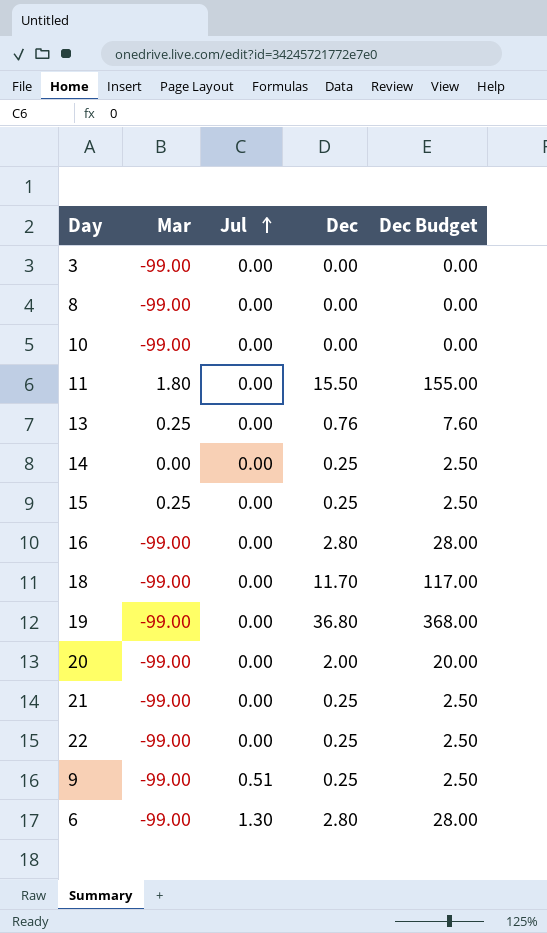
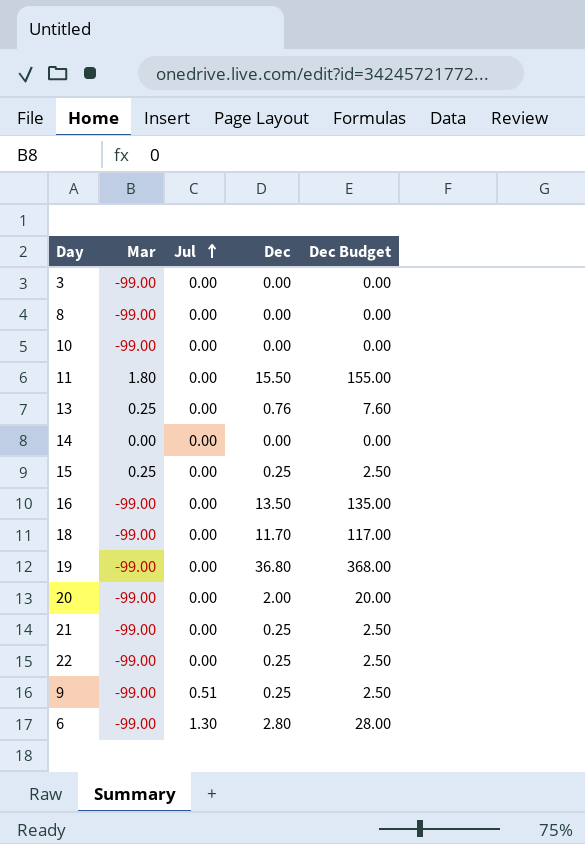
14 | Dec: 0.25 -> 0.00
14 | Dec Budget: 2.50 -> 0.00
16 | Dec: 2.80 -> 13.50
16 | Dec Budget: 28.00 -> 135.00

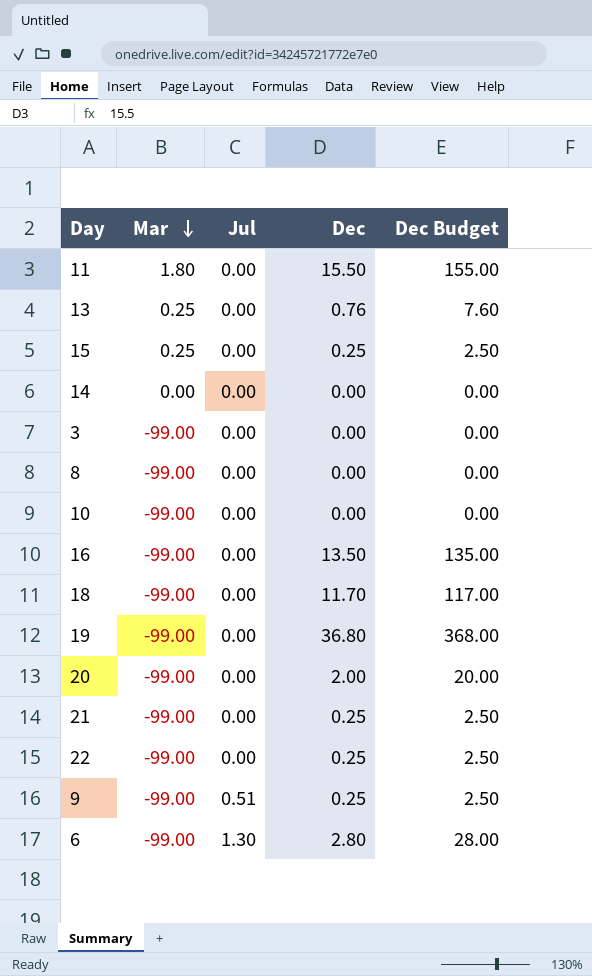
row order: Jul ascending -> Mar descending

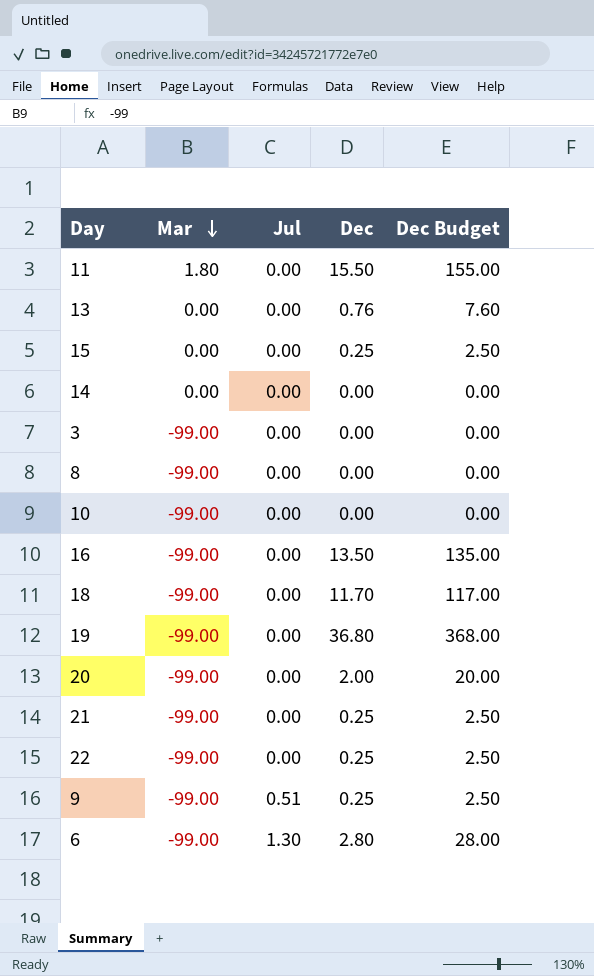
13 | Mar: 0.25 -> 0.00
15 | Mar: 0.25 -> 0.00

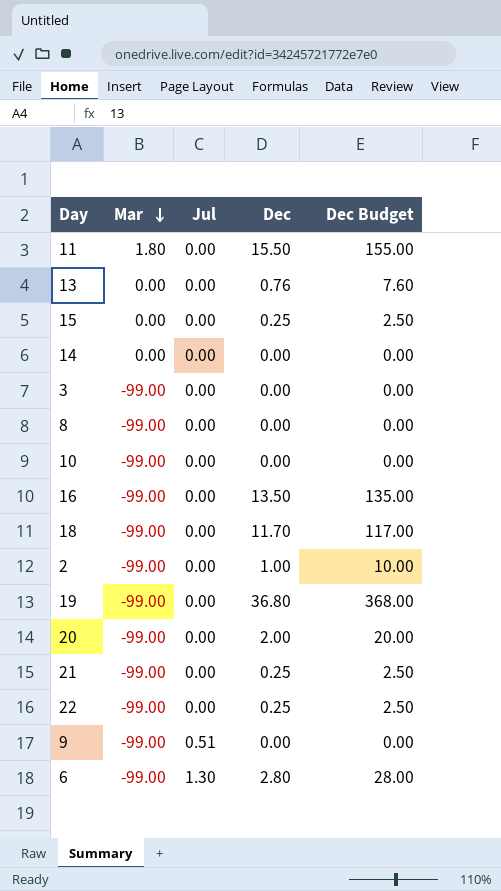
row 2: none -> -99.00 | 0.00 | 1.00 | 10.00
9 | Dec: 0.25 -> 0.00
9 | Dec Budget: 2.50 -> 0.00

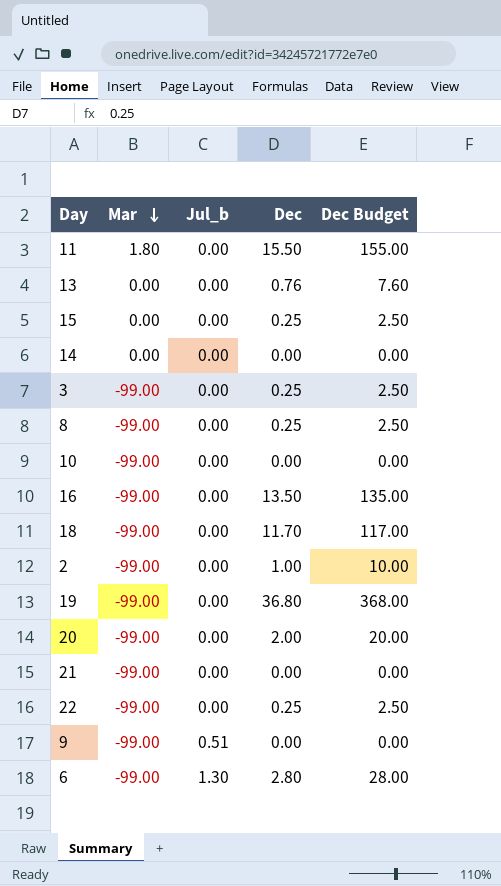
column name: Jul -> Jul_b
3 | Dec: 0.00 -> 0.25
3 | Dec Budget: 0.00 -> 2.50
8 | Dec: 0.00 -> 0.25
8 | Dec Budget: 0.00 -> 2.50
21 | Dec: 0.25 -> 0.00
21 | Dec Budget: 2.50 -> 0.00

